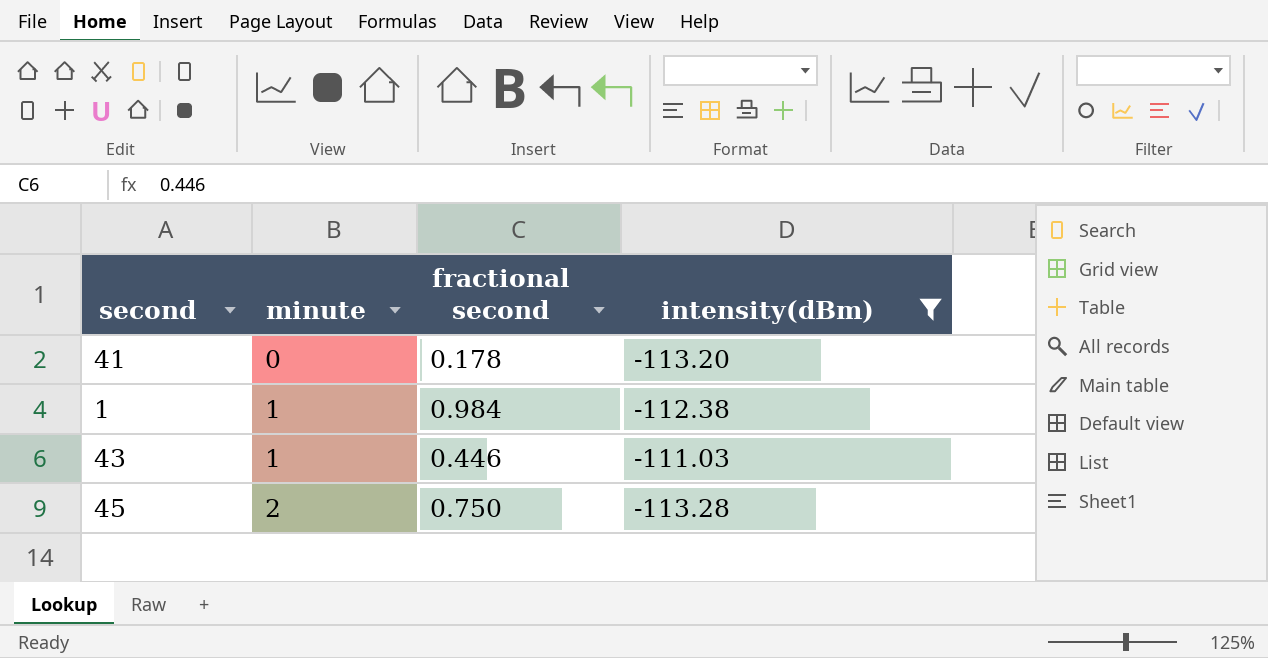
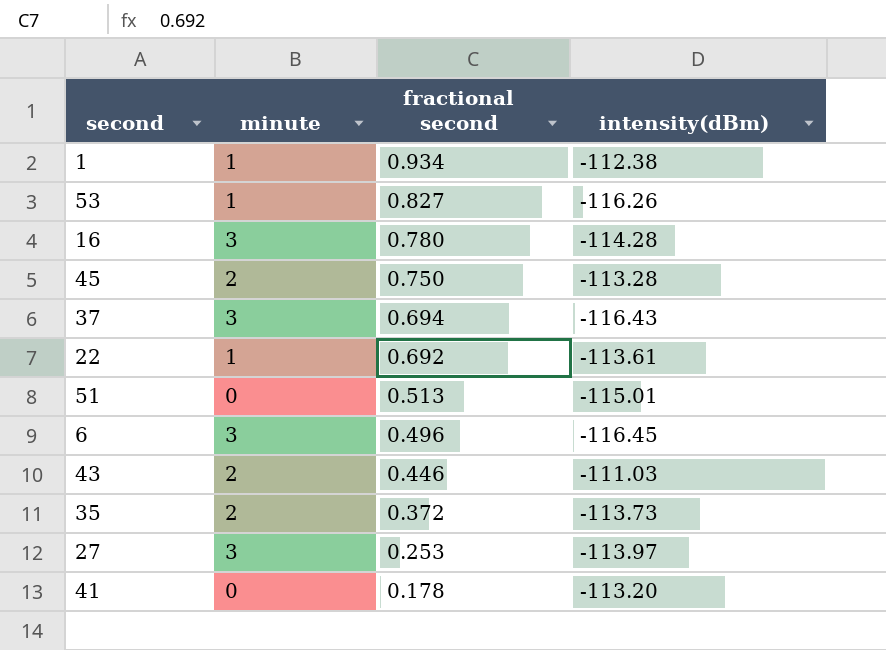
filter: intensity(dBm) >= -113.28 -> none
row order: minute ascending -> fractional second descending
1 | fractional second: 0.984 -> 0.934
43 | minute: 1 -> 2

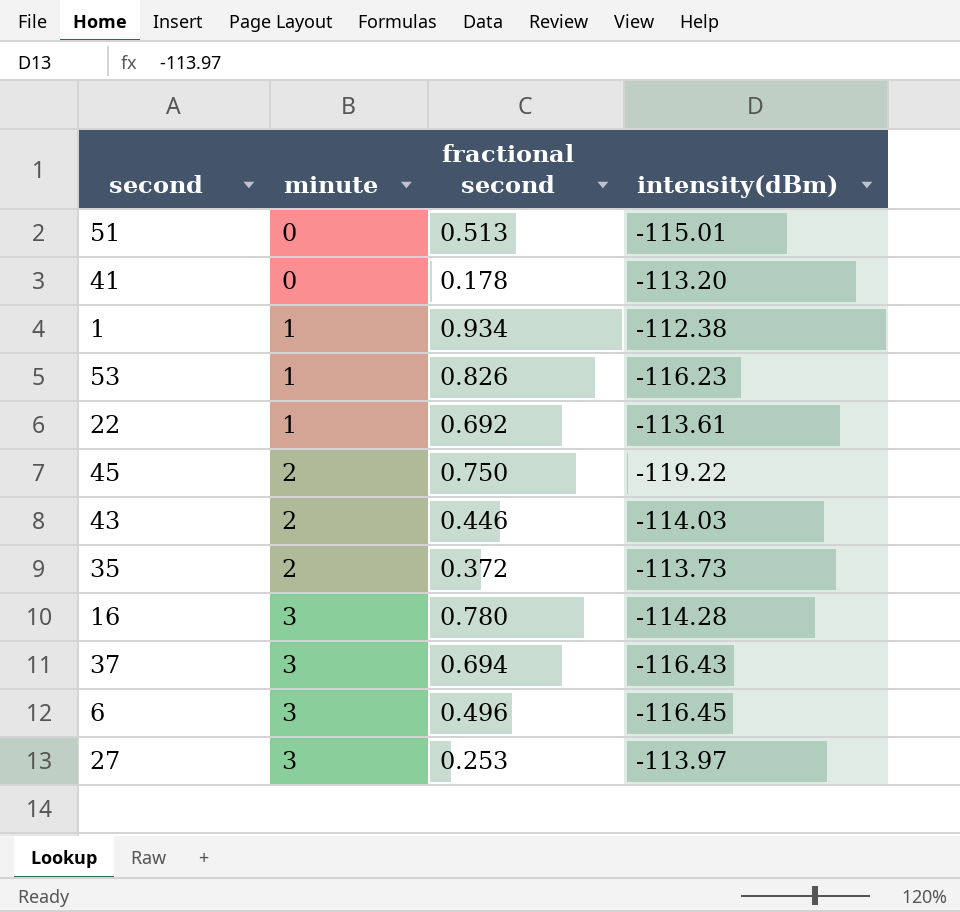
row order: fractional second descending -> minute ascending
53 | fractional second: 0.827 -> 0.826
53 | intensity(dBm): -116.26 -> -116.23
45 | intensity(dBm): -113.28 -> -119.22
43 | intensity(dBm): -111.03 -> -114.03

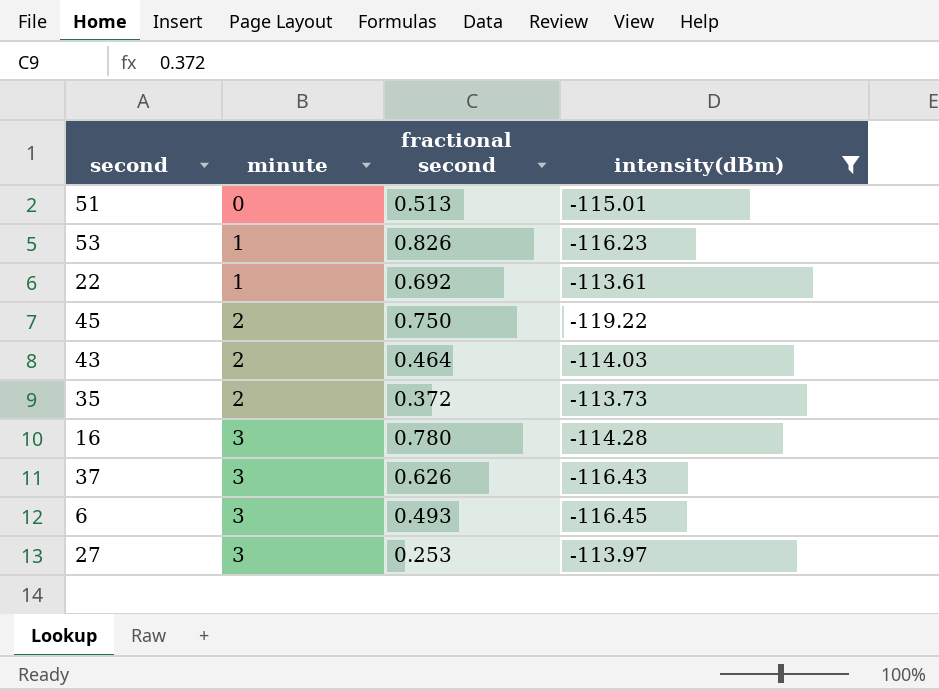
filter: none -> intensity(dBm) <= -113.61
43 | fractional second: 0.446 -> 0.464
37 | fractional second: 0.694 -> 0.626
6 | fractional second: 0.496 -> 0.493

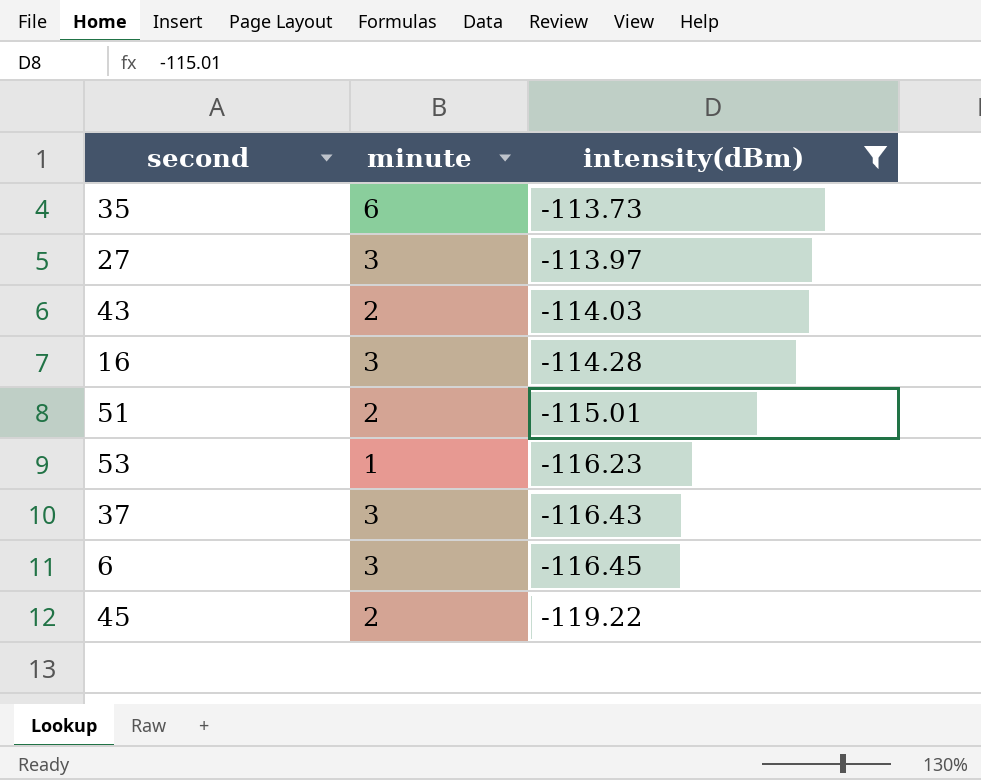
row order: minute ascending -> intensity(dBm) descending
column fractional second | position: 3 -> none
row 22: 1 | 0.692 | -113.61 -> none
35 | minute: 2 -> 6
51 | minute: 0 -> 2

